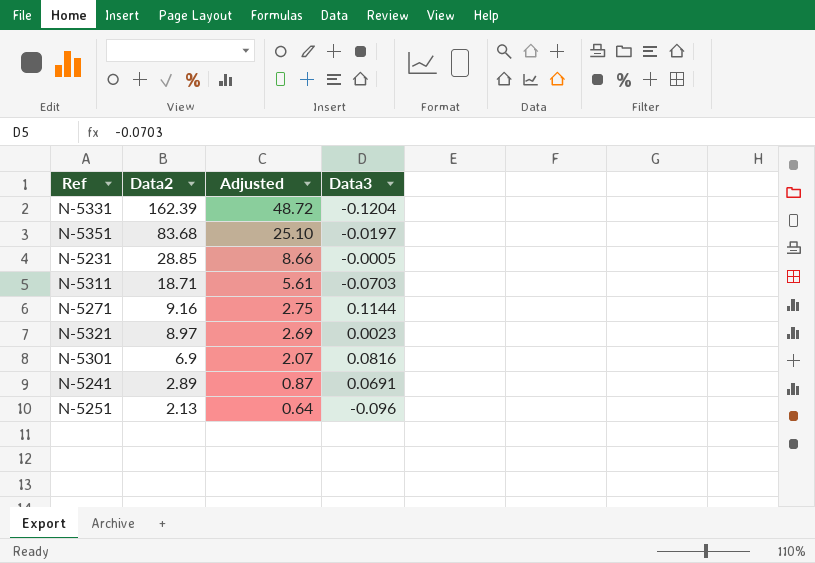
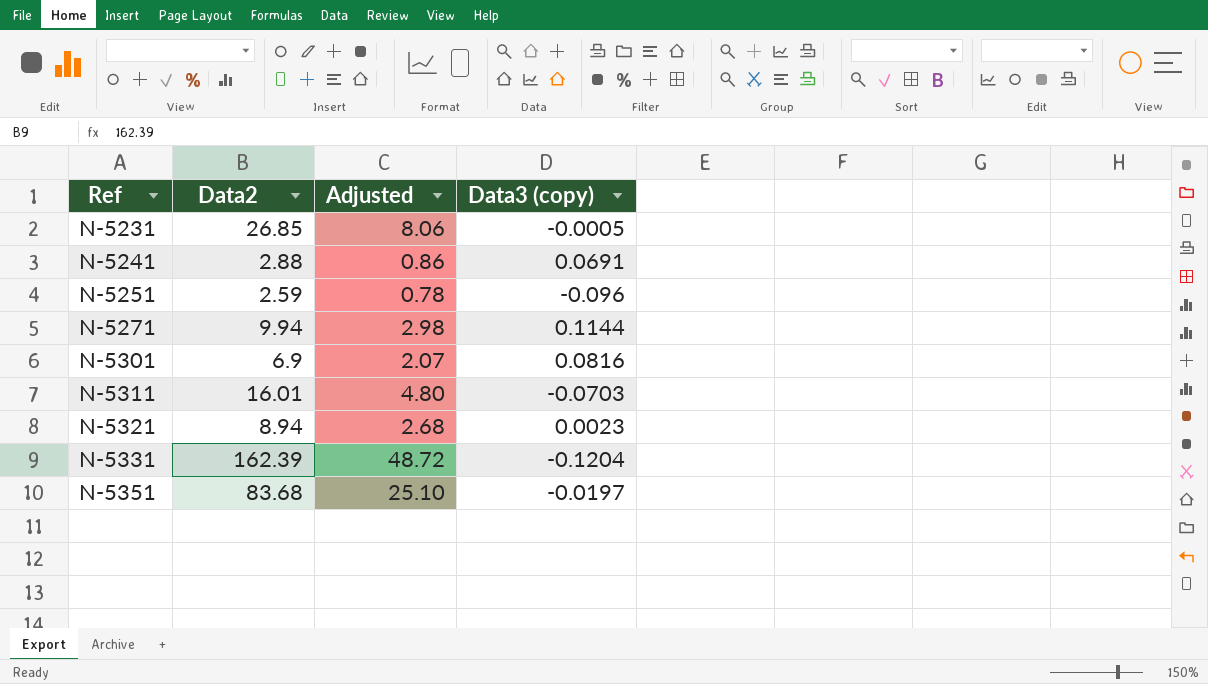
row order: Data2 descending -> Ref ascending
column name: Data3 -> Data3 (copy)
N-5231 | Data2: 28.85 -> 26.85
N-5231 | Adjusted: 8.66 -> 8.06
N-5241 | Data2: 2.89 -> 2.88
N-5241 | Adjusted: 0.87 -> 0.86
N-5251 | Data2: 2.13 -> 2.59
N-5251 | Adjusted: 0.64 -> 0.78
N-5271 | Data2: 9.16 -> 9.94
N-5271 | Adjusted: 2.75 -> 2.98
N-5311 | Data2: 18.71 -> 16.01
N-5311 | Adjusted: 5.61 -> 4.80
N-5321 | Data2: 8.97 -> 8.94
N-5321 | Adjusted: 2.69 -> 2.68

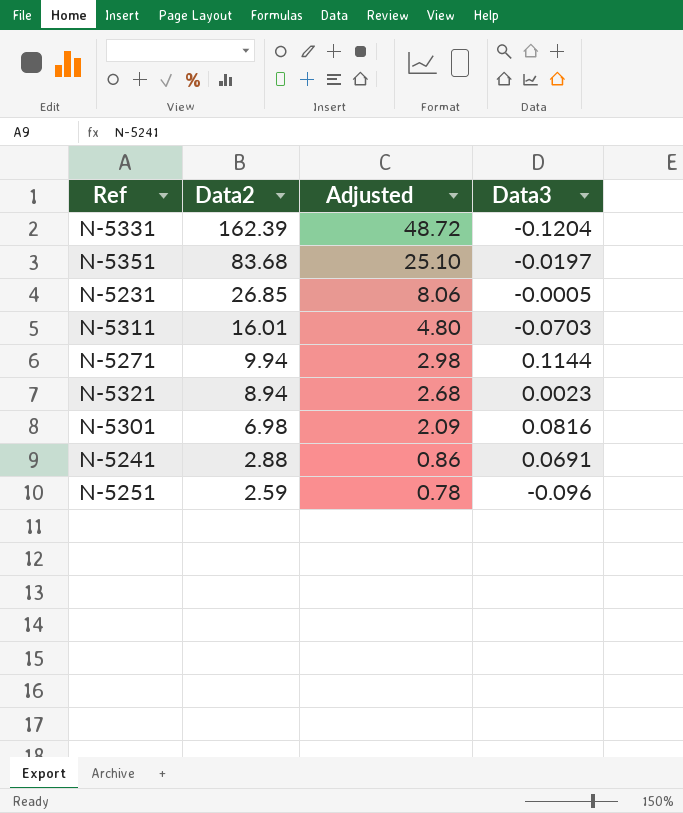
row order: Ref ascending -> Data2 descending
column name: Data3 (copy) -> Data3
N-5301 | Data2: 6.9 -> 6.98
N-5301 | Adjusted: 2.07 -> 2.09

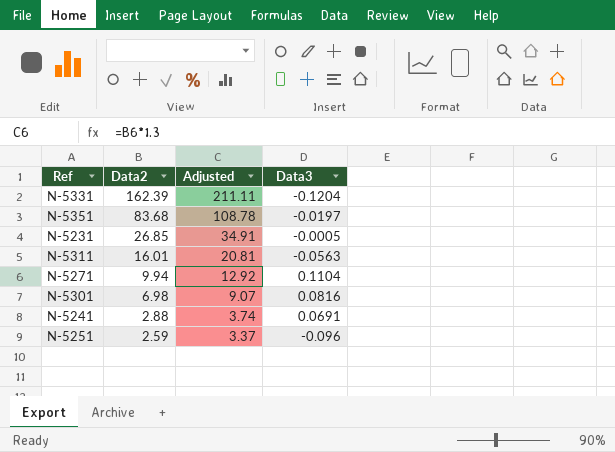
column Adjusted | formula: [Data2] * 0.3 -> [Data2] * 1.3
row N-5321: 8.94 | 2.68 | 0.0023 -> none
N-5311 | Data3: -0.0703 -> -0.0563
N-5271 | Data3: 0.1144 -> 0.1104

